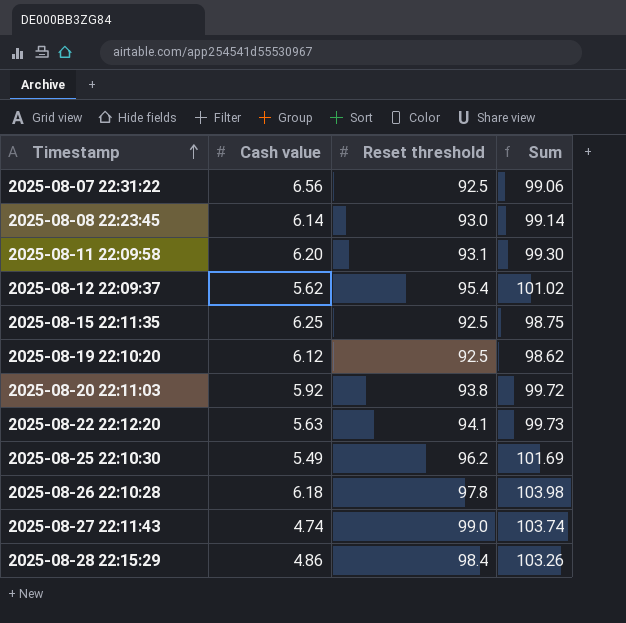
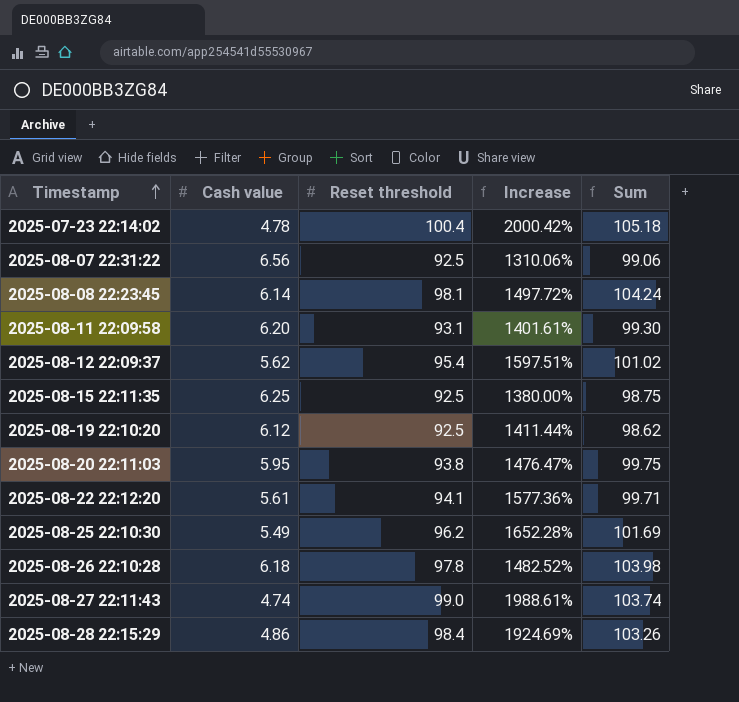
column Increase | formula: none -> ([Reset threshold] - [Cash value]) / [Cash value]
row 2025-07-23 22:14:02: none -> 4.78 | 100.4 | 2000.42% | 105.18
2025-08-08 22:23:45 | Reset threshold: 93.0 -> 98.1
2025-08-08 22:23:45 | Sum: 99.14 -> 104.24
2025-08-20 22:11:03 | Cash value: 5.92 -> 5.95
2025-08-20 22:11:03 | Sum: 99.72 -> 99.75
2025-08-22 22:12:20 | Cash value: 5.63 -> 5.61
2025-08-22 22:12:20 | Sum: 99.73 -> 99.71

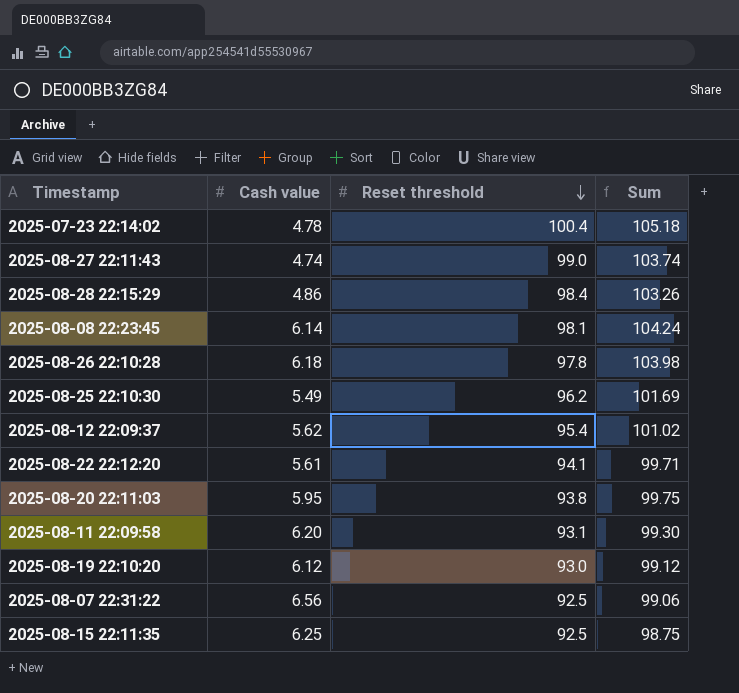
row order: Timestamp ascending -> Reset threshold descending
column Increase | formula: ([Reset threshold] - [Cash value]) / [Cash value] -> none
2025-08-19 22:10:20 | Reset threshold: 92.5 -> 93.0
2025-08-19 22:10:20 | Sum: 98.62 -> 99.12

